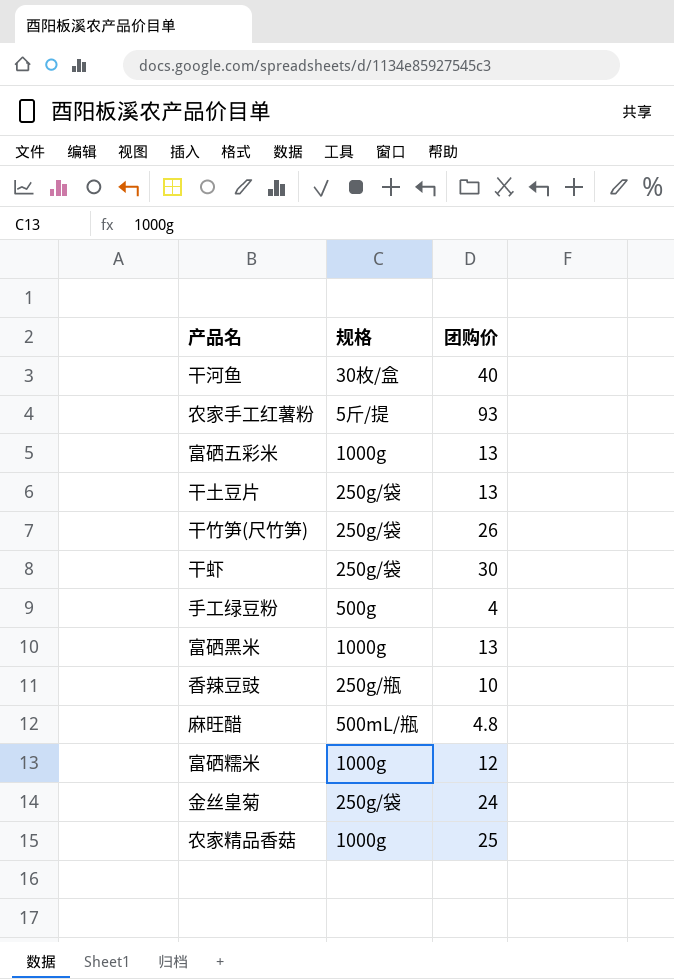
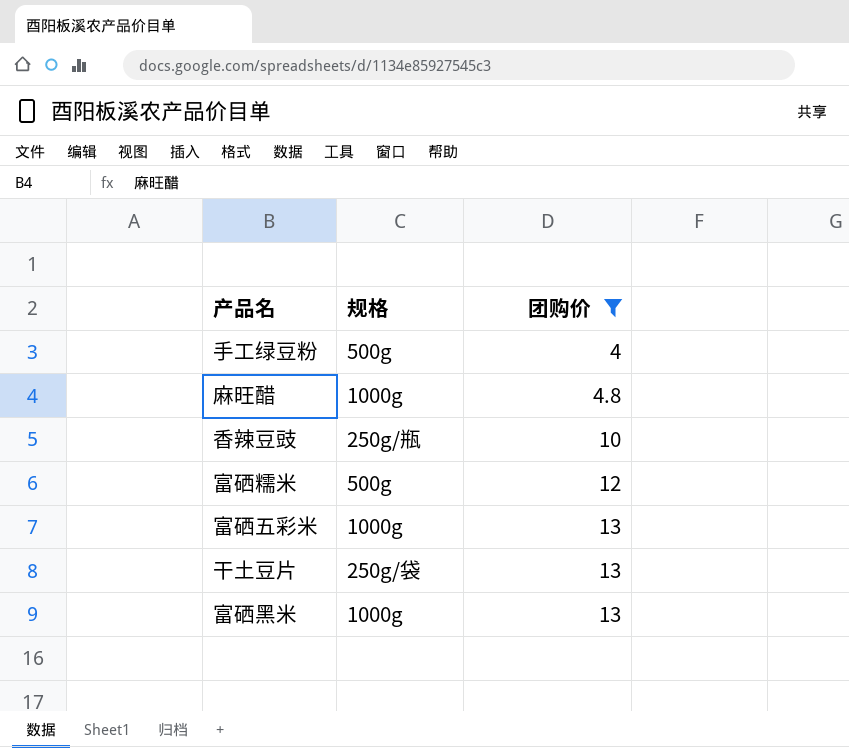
filter: none -> 团购价 <= 13
row order: none -> 团购价 ascending
麻旺醋 | 规格: 500mL/瓶 -> 1000g
富硒糯米 | 规格: 1000g -> 500g

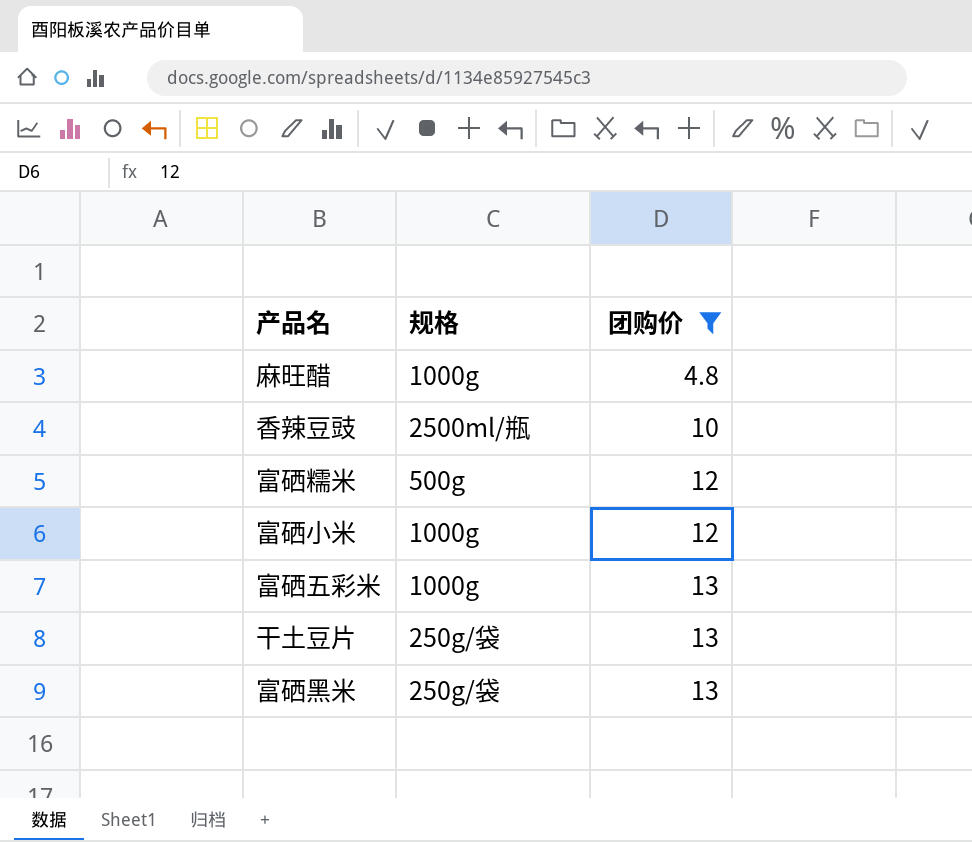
row 手工绿豆粉: 500g | 4 -> none
香辣豆豉 | 规格: 250g/瓶 -> 2500ml/瓶
row 富硒小米: none -> 1000g | 12
富硒黑米 | 规格: 1000g -> 250g/袋

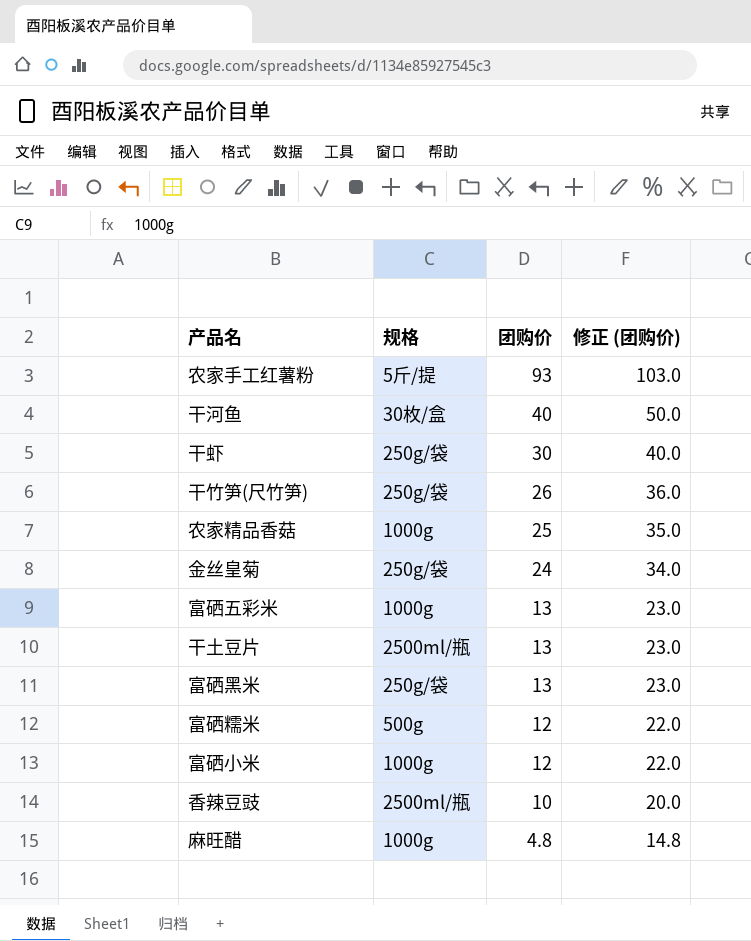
filter: 团购价 <= 13 -> none
row order: 团购价 ascending -> 团购价 descending
column 修正 (团购价) | formula: none -> [团购价] + 10
干土豆片 | 规格: 250g/袋 -> 2500ml/瓶

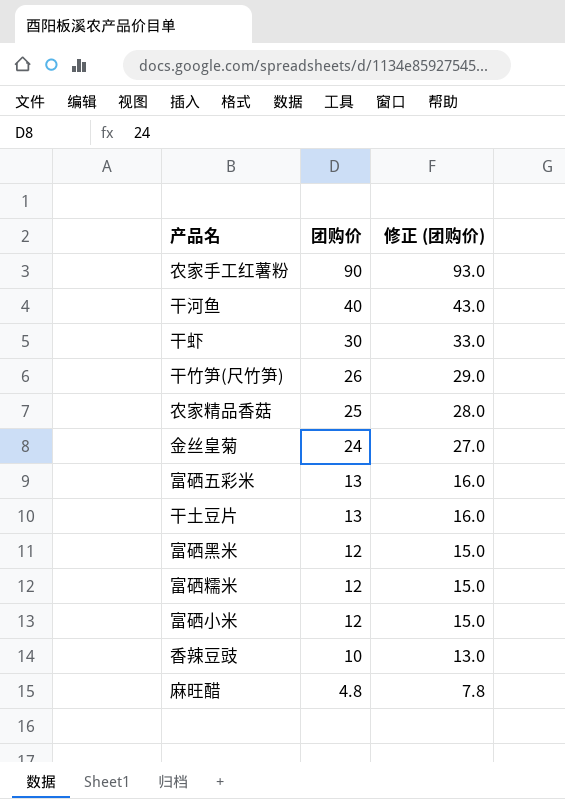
column 规格 | position: 2 -> none
column 修正 (团购价) | formula: [团购价] + 10 -> [团购价] + 3
农家手工红薯粉 | 团购价: 93 -> 90
富硒黑米 | 团购价: 13 -> 12

